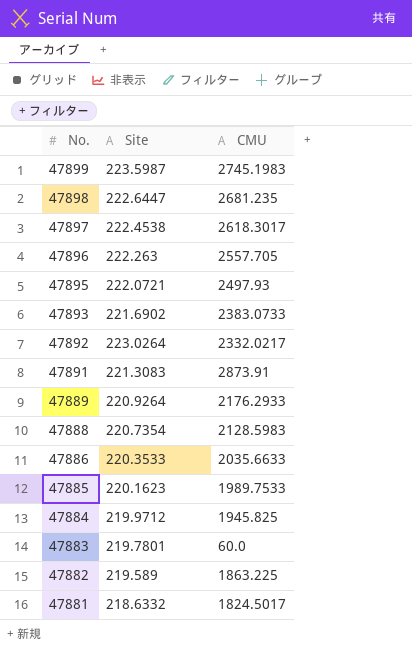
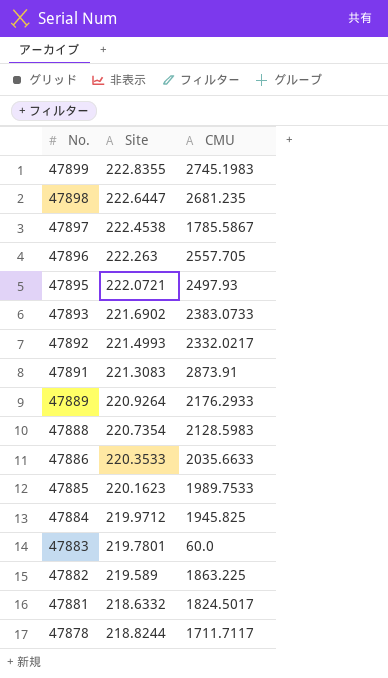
47899 | Site: 223.5987 -> 222.8355
47897 | CMU: 2618.3017 -> 1785.5867
47892 | Site: 223.0264 -> 221.4993
row 47878: none -> 218.8244 | 1711.7117

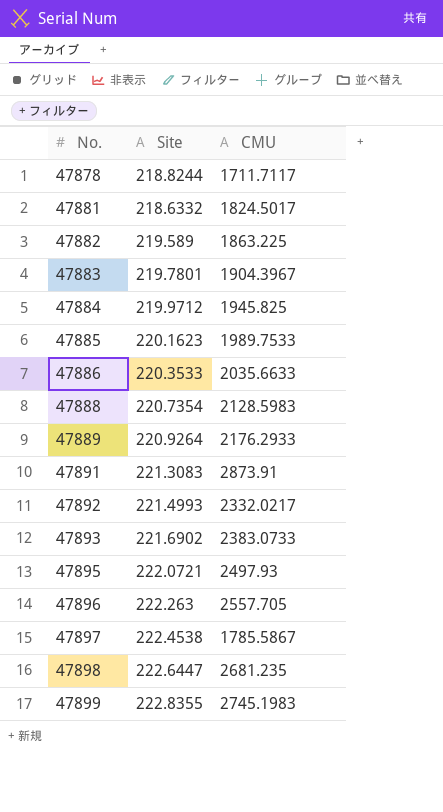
row order: No. descending -> No. ascending
47883 | CMU: 60.0 -> 1904.3967

